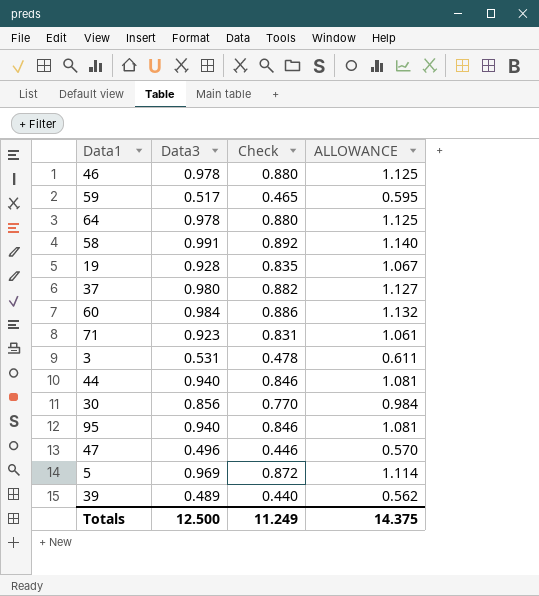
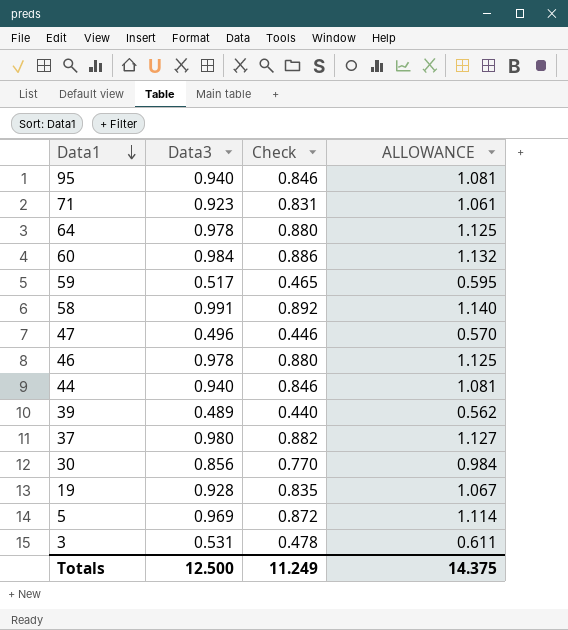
row order: none -> Data1 descending

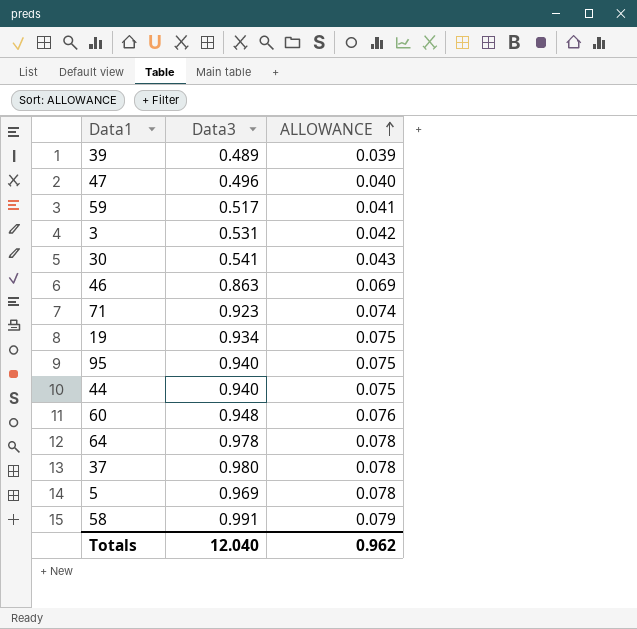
row order: Data1 descending -> ALLOWANCE ascending
column Check | formula: [Data3] * 0.9 -> none
column ALLOWANCE | formula: [Data3] * 1.15 -> [Data3] * 0.08
30 | Data3: 0.856 -> 0.541
46 | Data3: 0.978 -> 0.863
19 | Data3: 0.928 -> 0.934
60 | Data3: 0.984 -> 0.948
Totals | Data3: 12.500 -> 12.040
Totals | ALLOWANCE: 14.375 -> 0.962

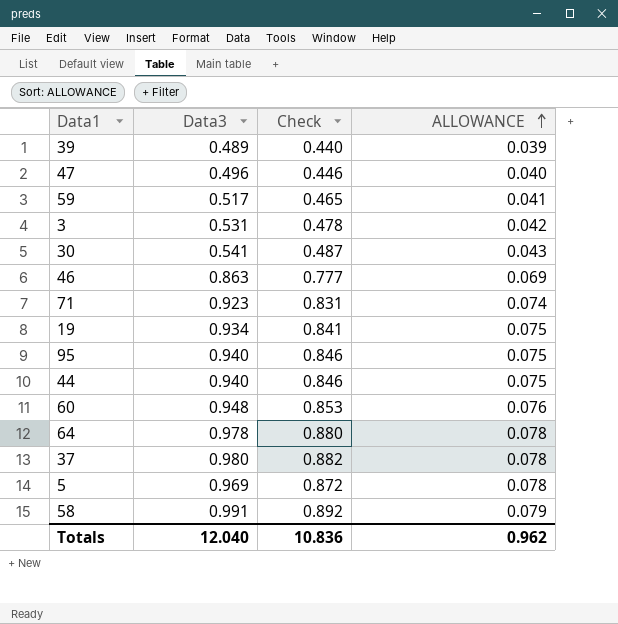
column Check | formula: none -> [Data3] * 0.9

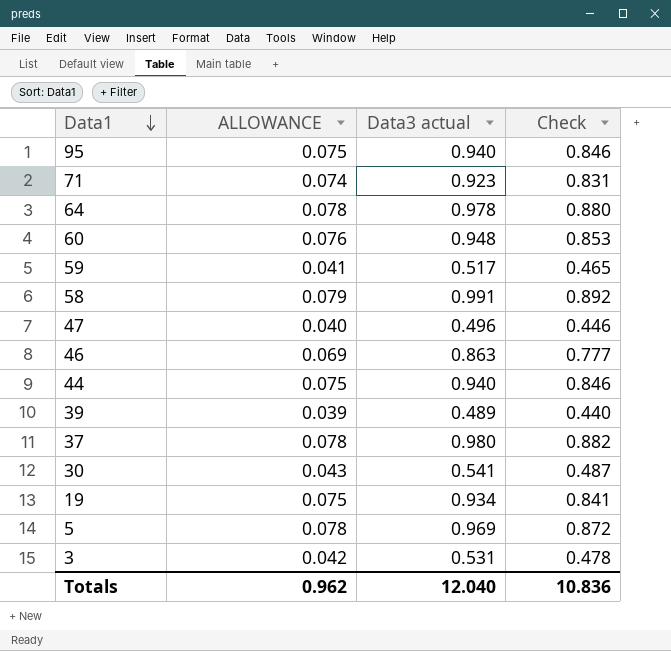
row order: ALLOWANCE ascending -> Data1 descending
column ALLOWANCE | position: 4 -> 2
column name: Data3 -> Data3 actual

